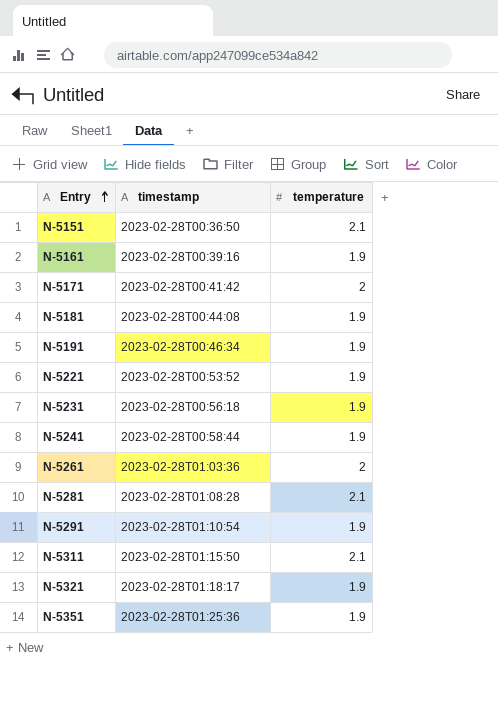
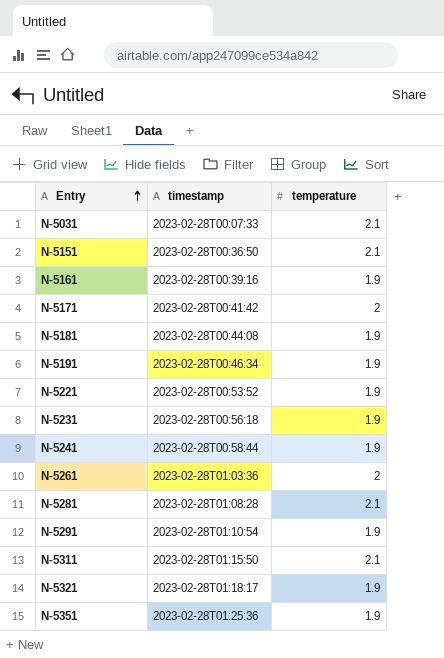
row N-5031: none -> 2023-02-28T00:07:33 | 2.1

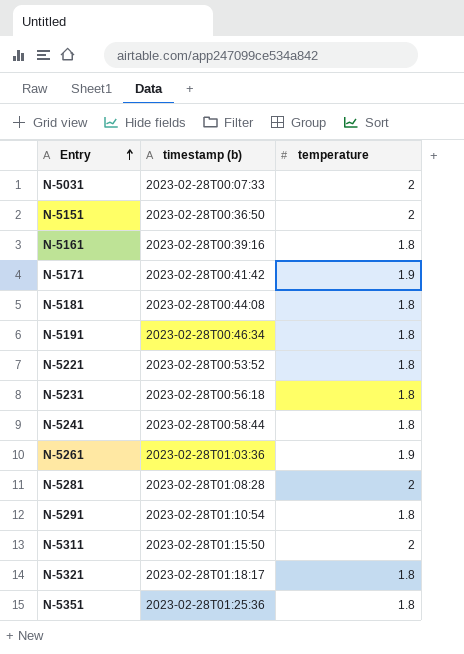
column name: timestamp -> timestamp (b)
N-5031 | temperature: 2.1 -> 2
N-5151 | temperature: 2.1 -> 2
N-5161 | temperature: 1.9 -> 1.8
N-5171 | temperature: 2 -> 1.9
N-5181 | temperature: 1.9 -> 1.8
N-5191 | temperature: 1.9 -> 1.8
N-5221 | temperature: 1.9 -> 1.8
N-5231 | temperature: 1.9 -> 1.8
N-5241 | temperature: 1.9 -> 1.8
N-5261 | temperature: 2 -> 1.9
N-5281 | temperature: 2.1 -> 2
N-5291 | temperature: 1.9 -> 1.8
N-5311 | temperature: 2.1 -> 2
N-5321 | temperature: 1.9 -> 1.8
N-5351 | temperature: 1.9 -> 1.8

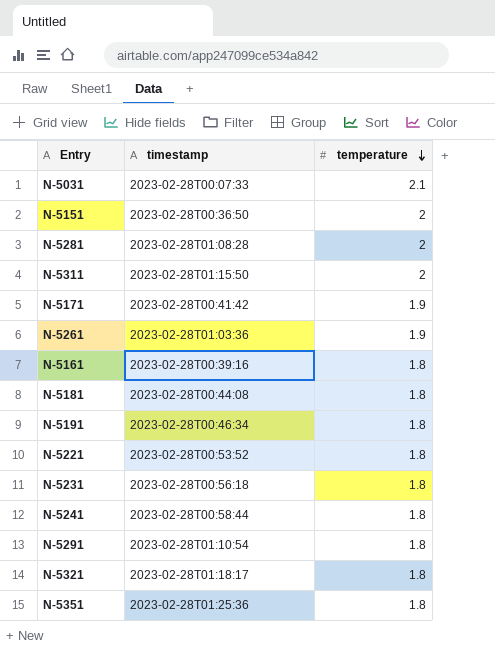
row order: Entry ascending -> temperature descending
column name: timestamp (b) -> timestamp
N-5031 | temperature: 2 -> 2.1

